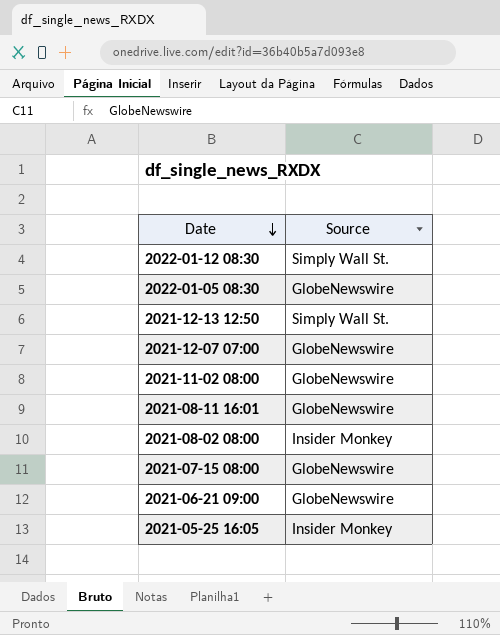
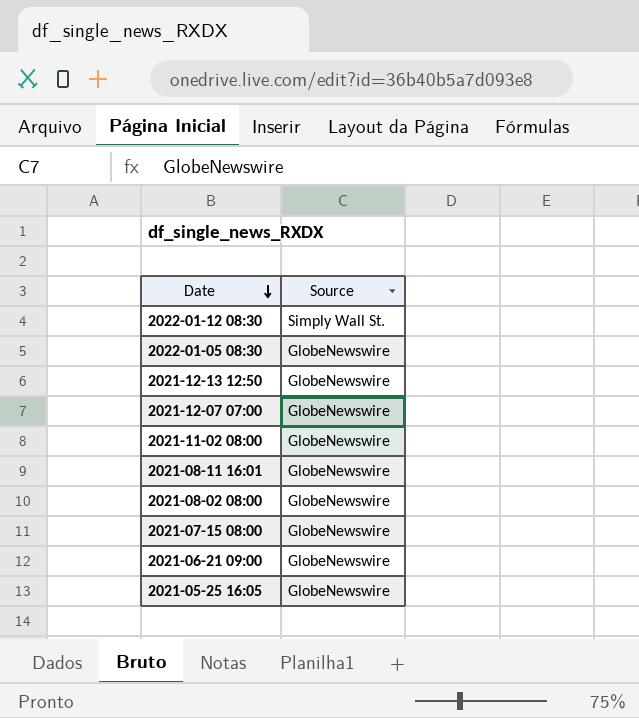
2021-12-13 12:50 | Source: Simply Wall St. -> GlobeNewswire
2021-08-02 08:00 | Source: Insider Monkey -> GlobeNewswire
2021-05-25 16:05 | Source: Insider Monkey -> GlobeNewswire

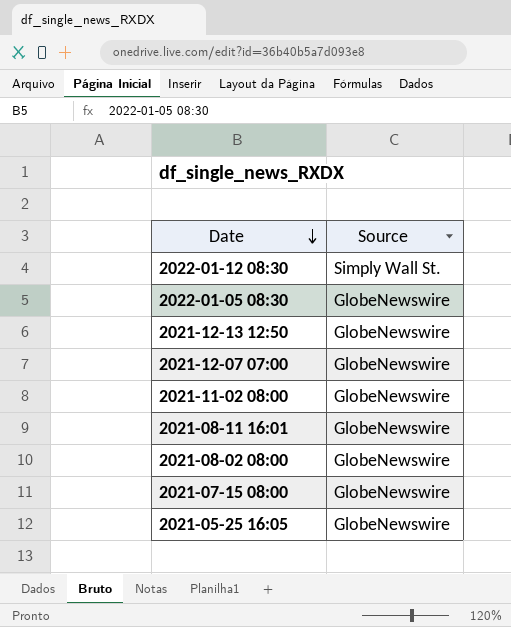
row 2021-06-21 09:00: GlobeNewswire -> none

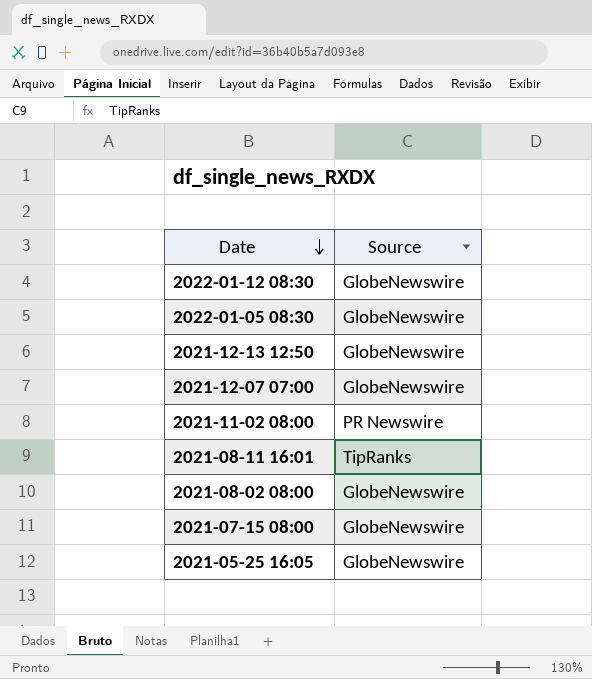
2022-01-12 08:30 | Source: Simply Wall St. -> GlobeNewswire
2021-11-02 08:00 | Source: GlobeNewswire -> PR Newswire
2021-08-11 16:01 | Source: GlobeNewswire -> TipRanks

